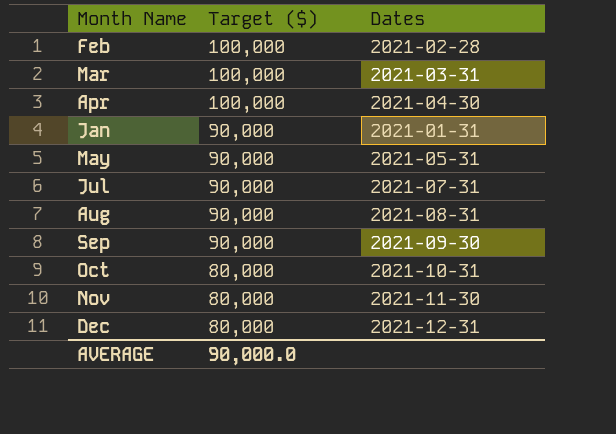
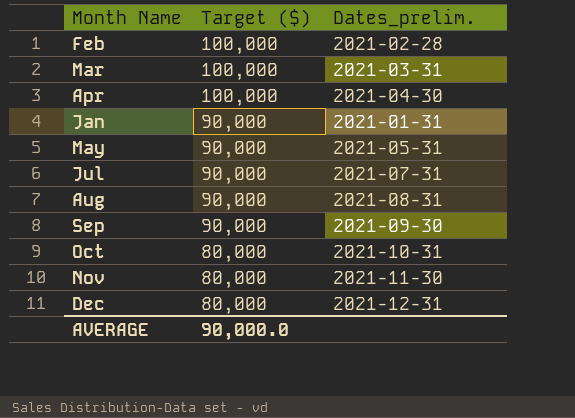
column name: Dates -> Dates_prelim.

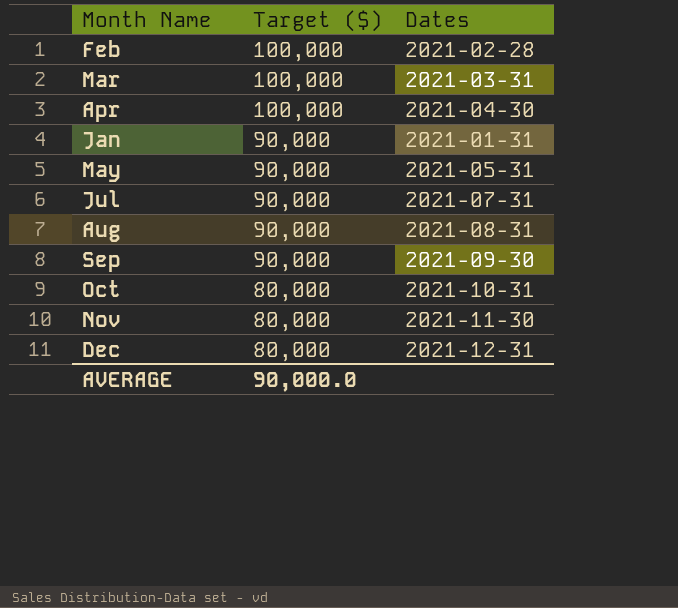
column name: Dates_prelim. -> Dates

